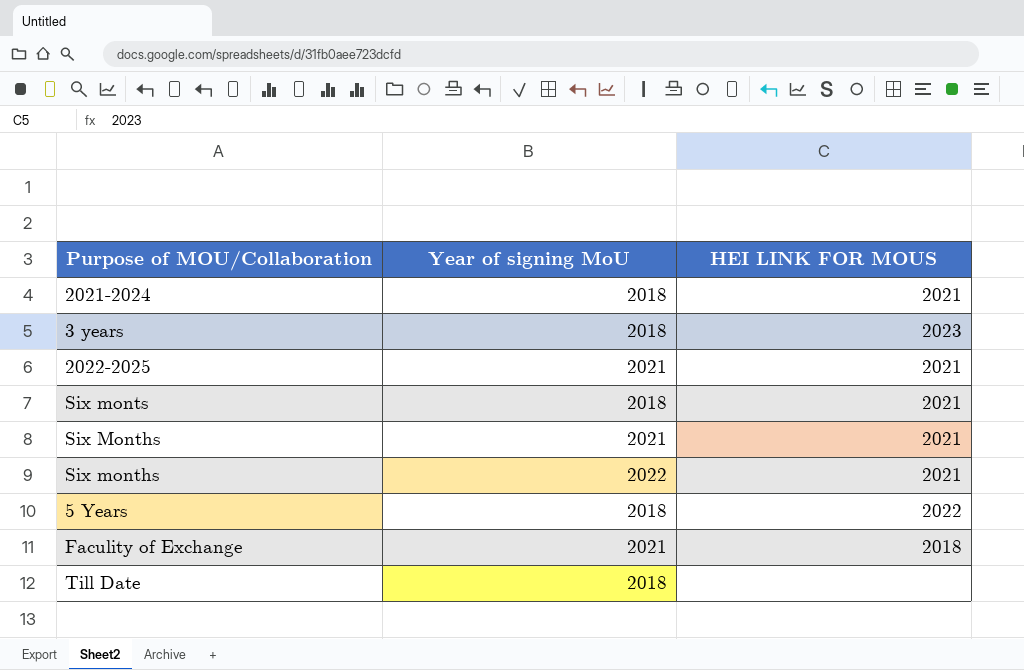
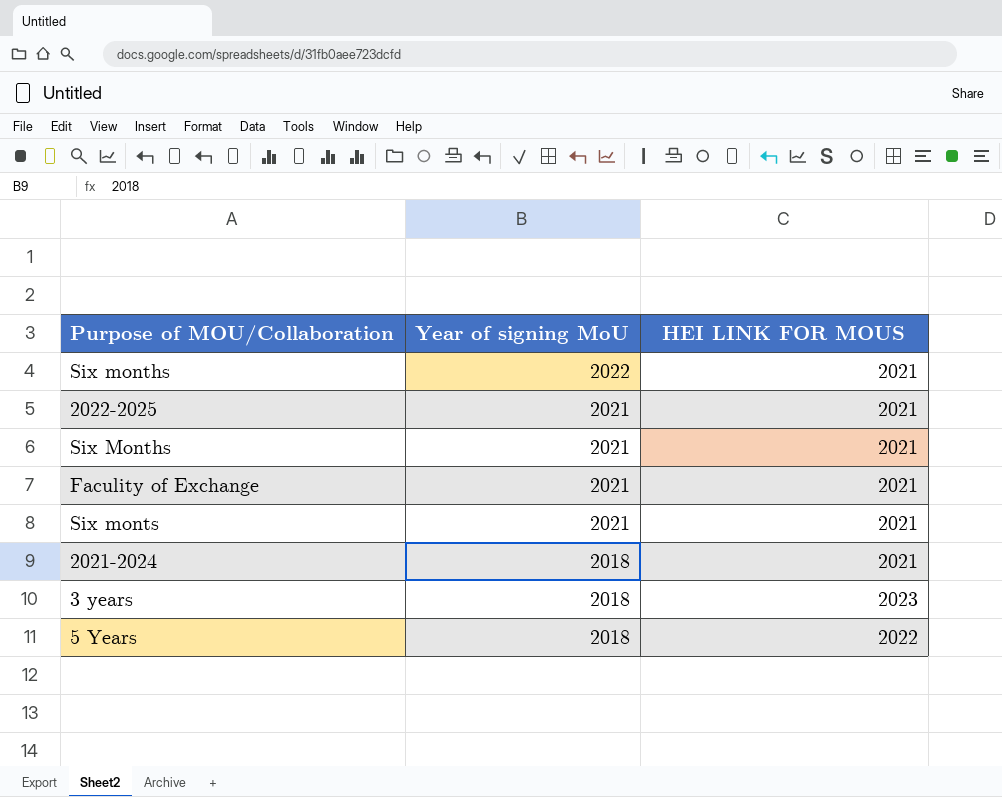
row order: none -> Year of signing MoU descending
row Till Date: 2018 | none -> none
Faculity of Exchange | HEI LINK FOR MOUS: 2018 -> 2021
Six monts | Year of signing MoU: 2018 -> 2021

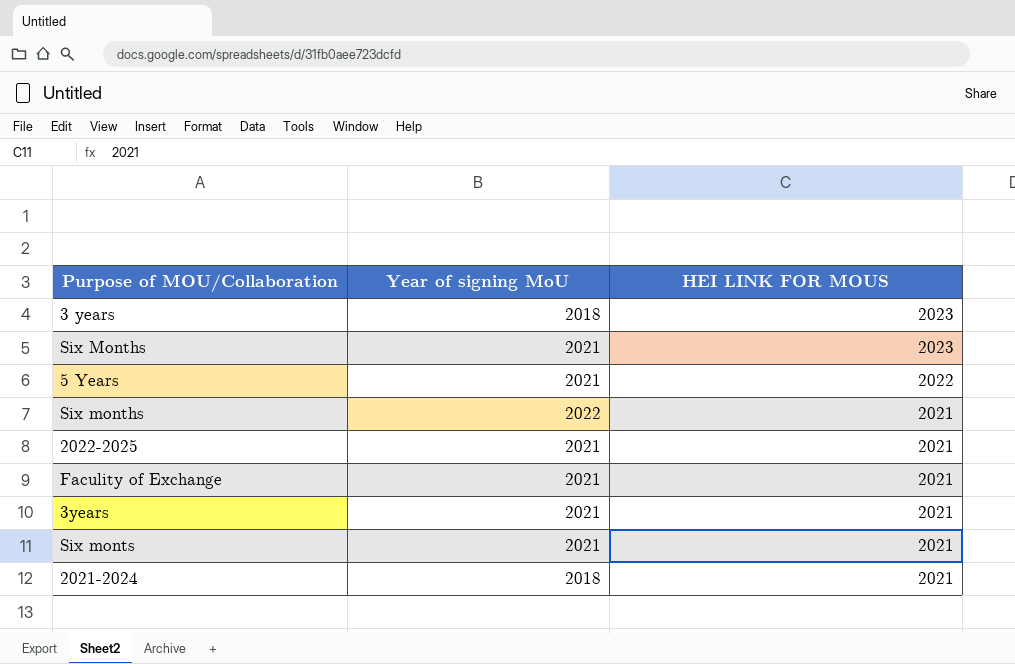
row order: Year of signing MoU descending -> HEI LINK FOR MOUS descending
Six Months | HEI LINK FOR MOUS: 2021 -> 2023
5 Years | Year of signing MoU: 2018 -> 2021
row 3years: none -> 2021 | 2021

